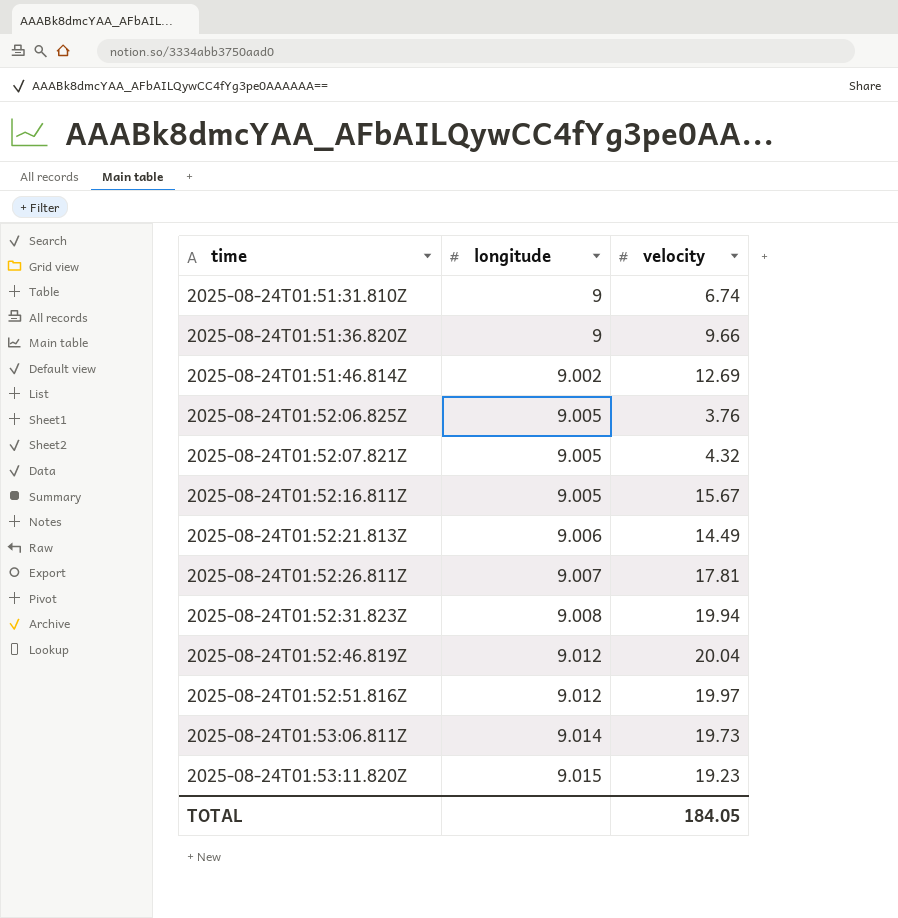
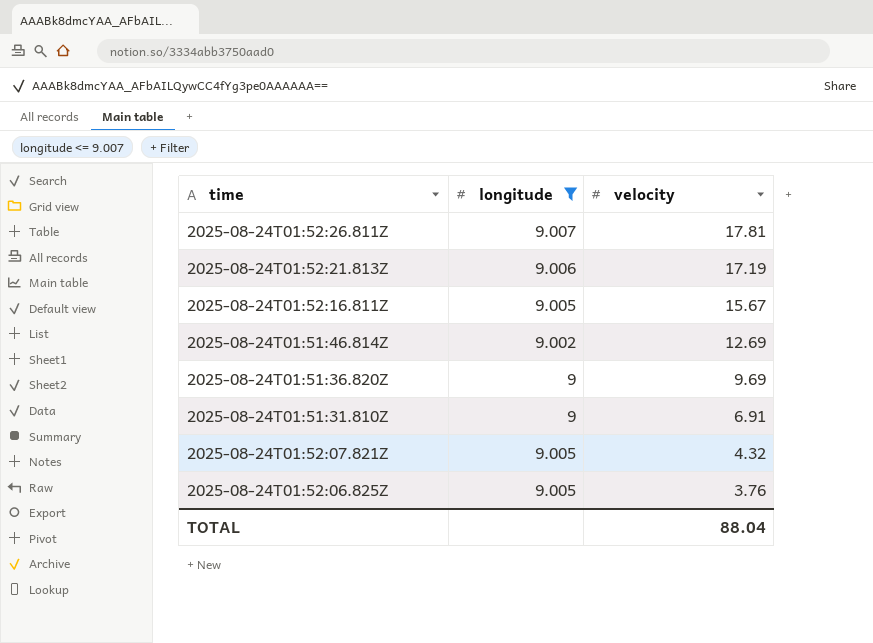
filter: none -> longitude <= 9.007
row order: time ascending -> velocity descending
2025-08-24T01:52:21.813Z | velocity: 14.49 -> 17.19
2025-08-24T01:51:36.820Z | velocity: 9.66 -> 9.69
2025-08-24T01:51:31.810Z | velocity: 6.74 -> 6.91
TOTAL | velocity: 184.05 -> 88.04

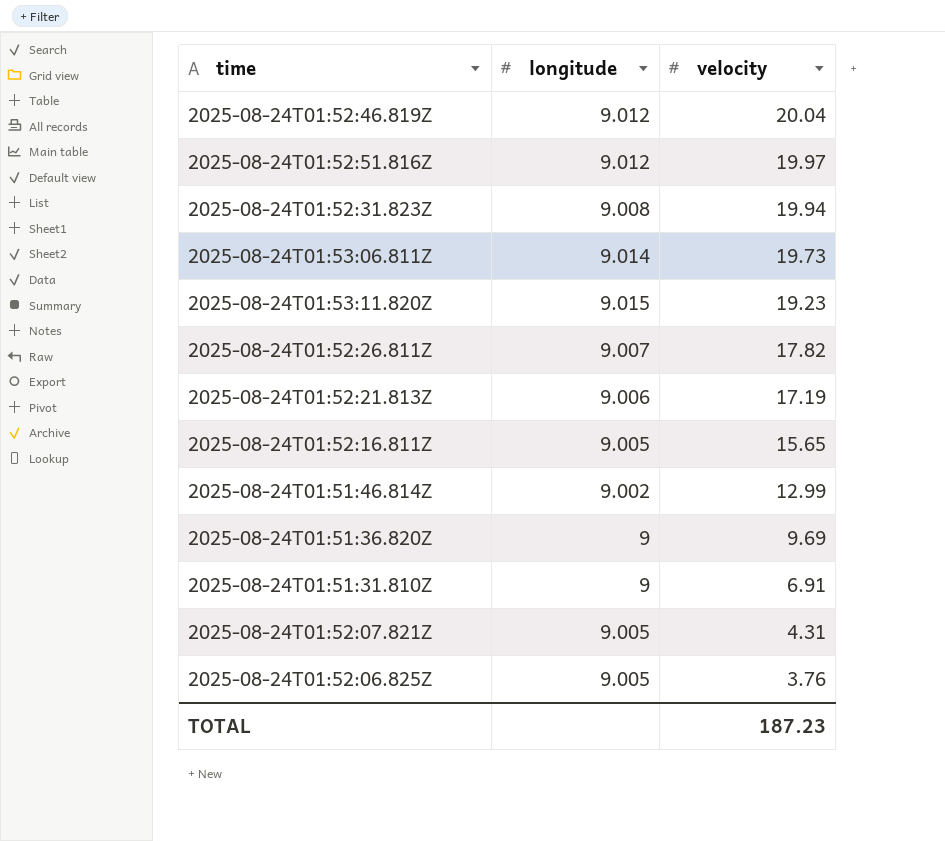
filter: longitude <= 9.007 -> none
2025-08-24T01:52:26.811Z | velocity: 17.81 -> 17.82
2025-08-24T01:52:16.811Z | velocity: 15.67 -> 15.65
2025-08-24T01:51:46.814Z | velocity: 12.69 -> 12.99
2025-08-24T01:52:07.821Z | velocity: 4.32 -> 4.31
TOTAL | velocity: 88.04 -> 187.23

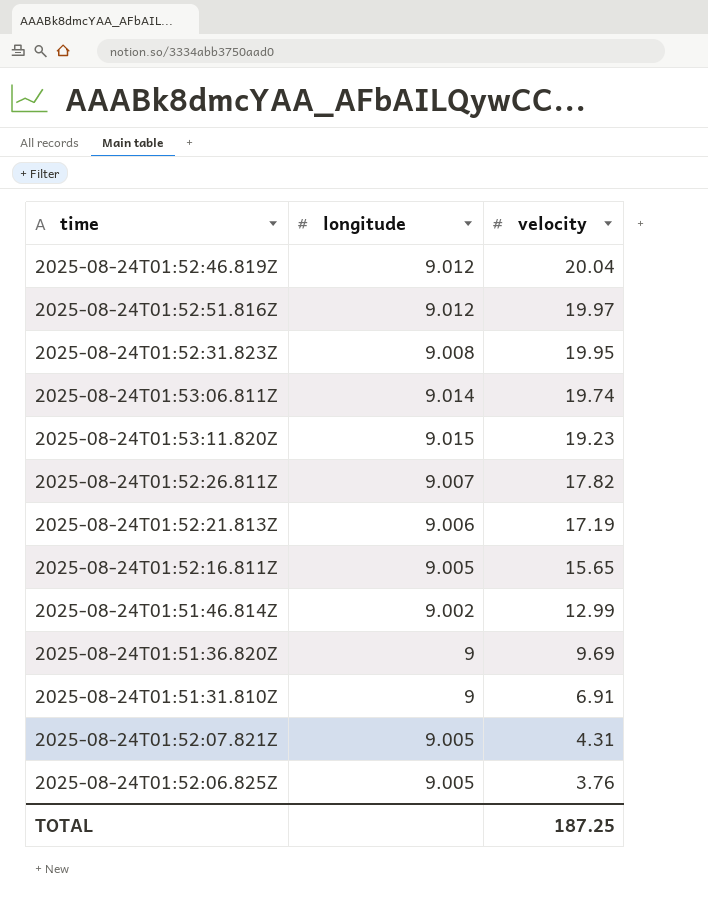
2025-08-24T01:52:31.823Z | velocity: 19.94 -> 19.95
2025-08-24T01:53:06.811Z | velocity: 19.73 -> 19.74
TOTAL | velocity: 187.23 -> 187.25

